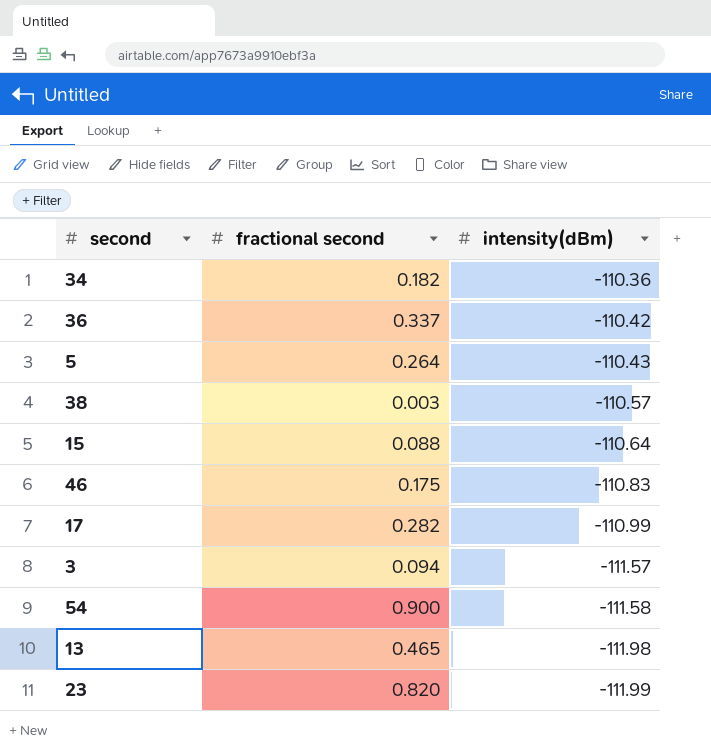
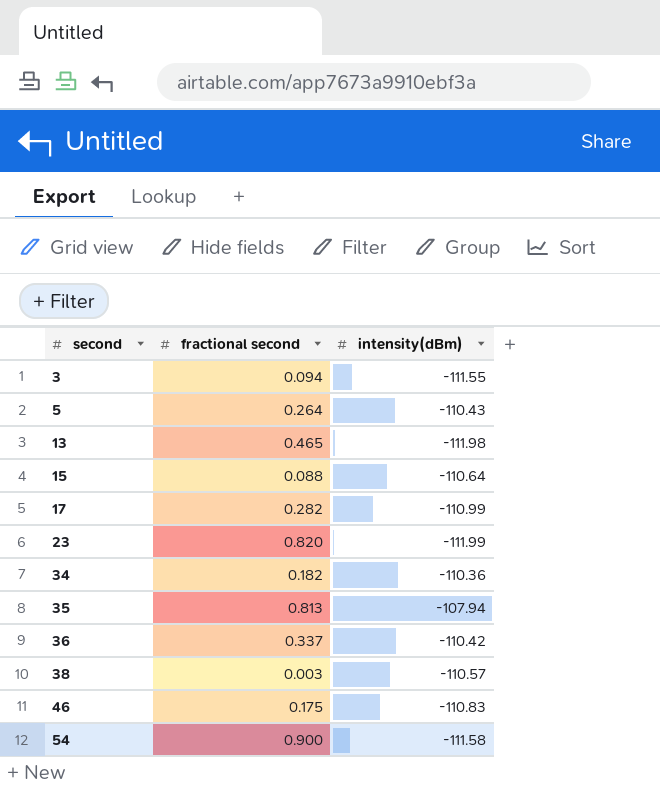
row order: intensity(dBm) descending -> second ascending
3 | intensity(dBm): -111.57 -> -111.55
row 35: none -> 0.813 | -107.94

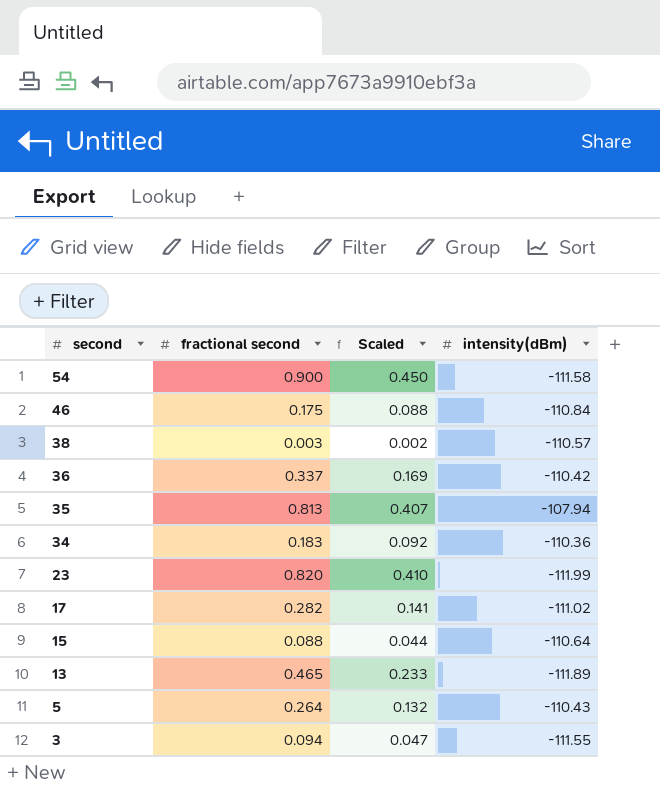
row order: second ascending -> second descending
column Scaled | formula: none -> [fractional second] * 0.5
46 | intensity(dBm): -110.83 -> -110.84
34 | fractional second: 0.182 -> 0.183
17 | intensity(dBm): -110.99 -> -111.02
13 | intensity(dBm): -111.98 -> -111.89

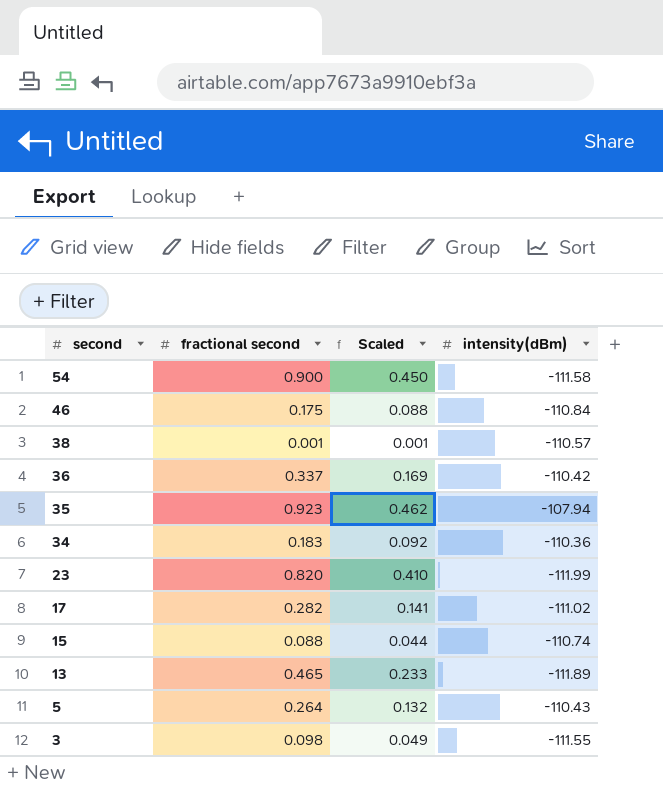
38 | fractional second: 0.003 -> 0.001
38 | Scaled: 0.002 -> 0.001
35 | fractional second: 0.813 -> 0.923
35 | Scaled: 0.407 -> 0.462
15 | intensity(dBm): -110.64 -> -110.74
3 | fractional second: 0.094 -> 0.098
3 | Scaled: 0.047 -> 0.049

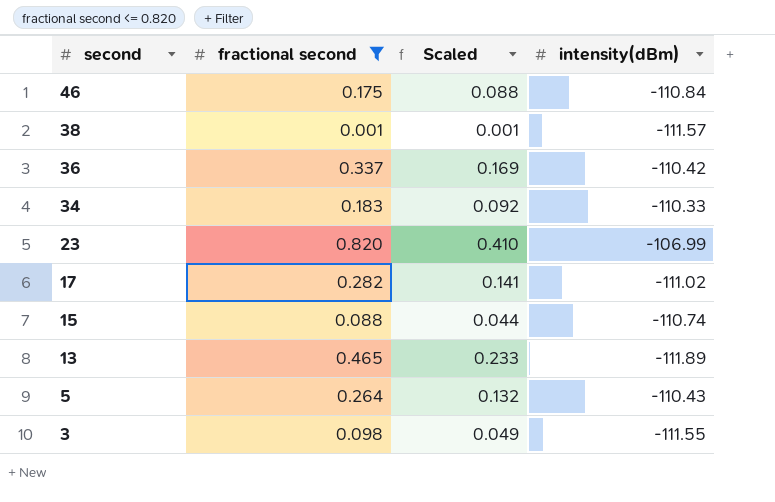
filter: none -> fractional second <= 0.820
38 | intensity(dBm): -110.57 -> -111.57
34 | intensity(dBm): -110.36 -> -110.33
23 | intensity(dBm): -111.99 -> -106.99

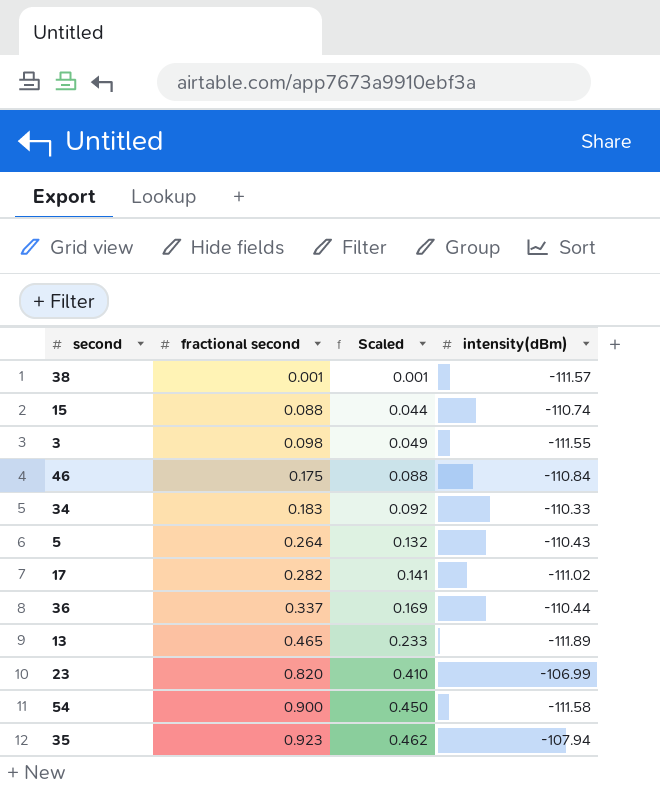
filter: fractional second <= 0.820 -> none
row order: second descending -> fractional second ascending
36 | intensity(dBm): -110.42 -> -110.44

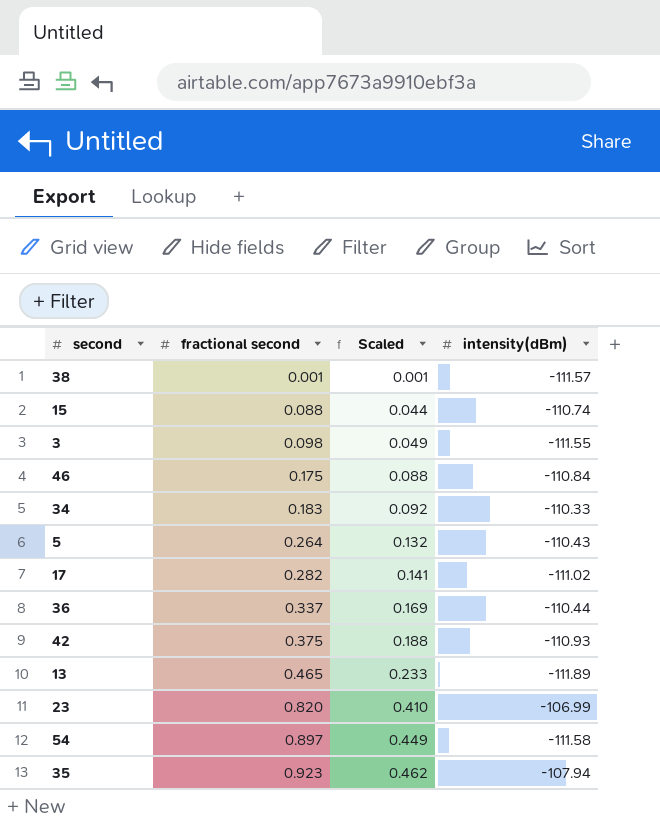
row 42: none -> 0.375 | 0.188 | -110.93
54 | fractional second: 0.900 -> 0.897
54 | Scaled: 0.450 -> 0.449

